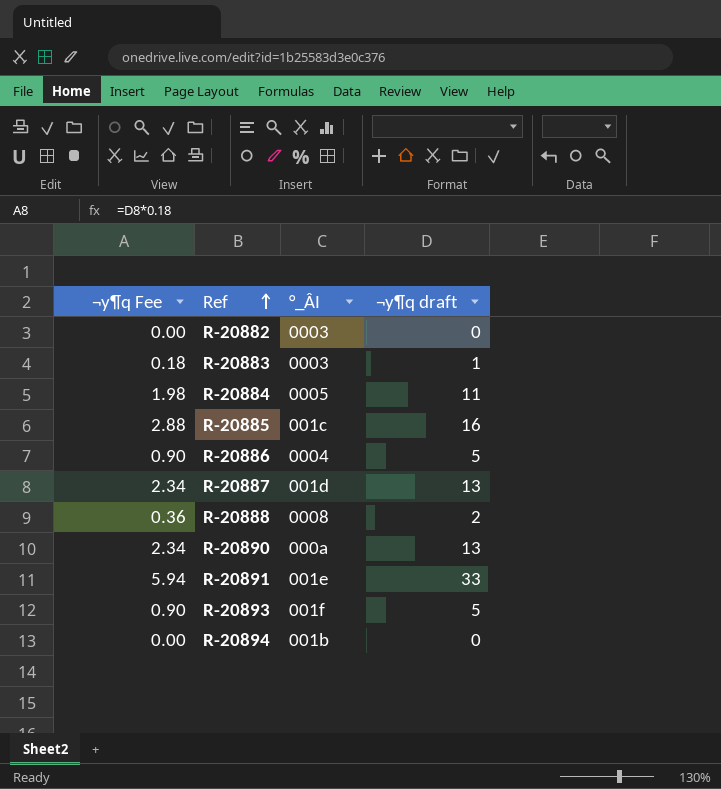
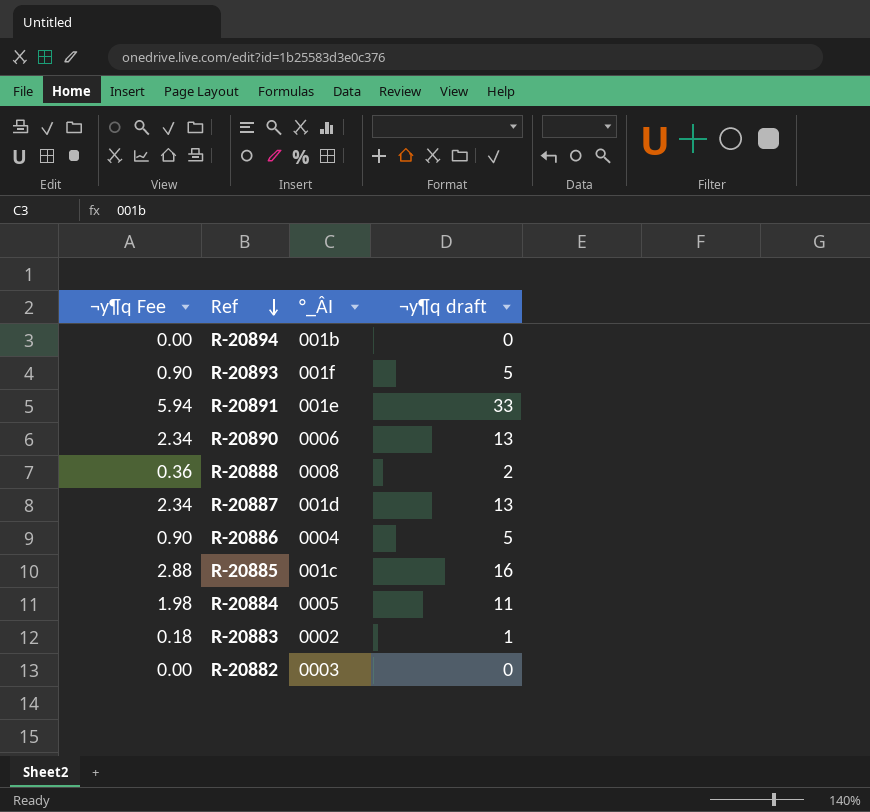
row order: Ref ascending -> Ref descending
R-20890 | °_ÂI: 000a -> 0006
R-20883 | °_ÂI: 0003 -> 0002

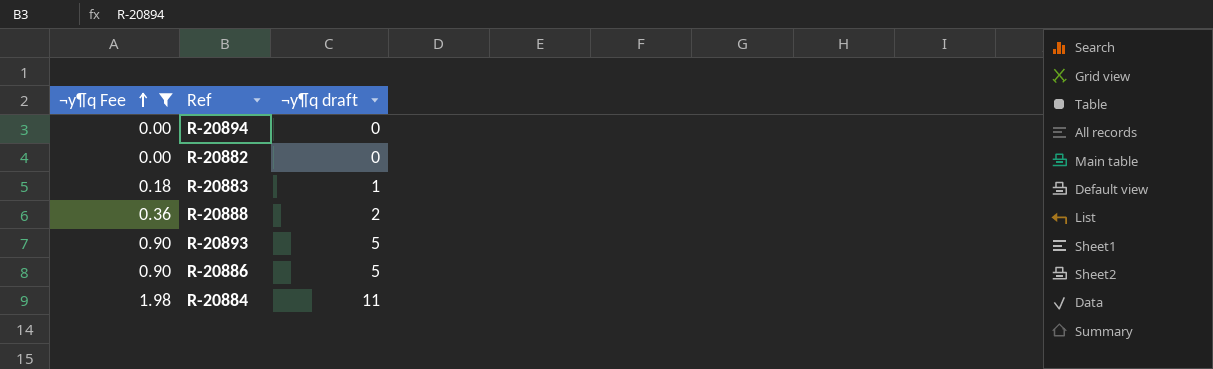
filter: none -> ¬y¶q Fee <= 1.98
row order: Ref descending -> ¬y¶q Fee ascending
column °_ÂI | position: 3 -> none

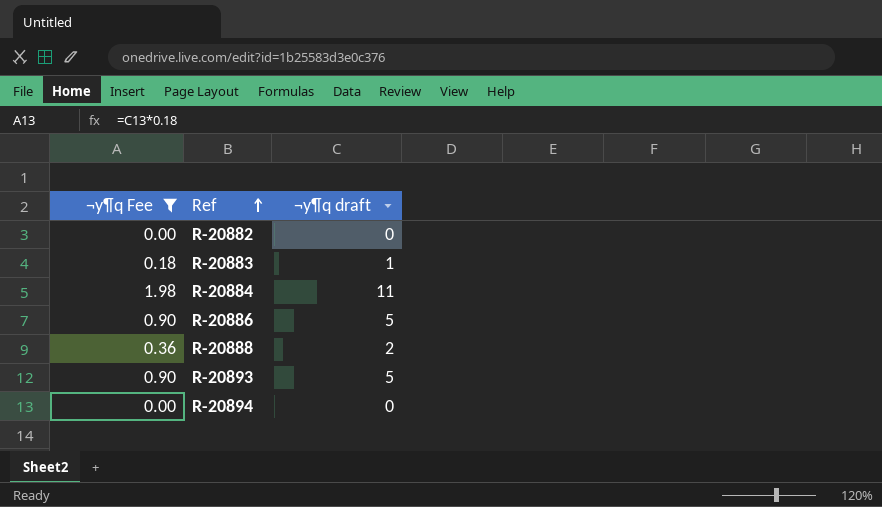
row order: ¬y¶q Fee ascending -> Ref ascending

